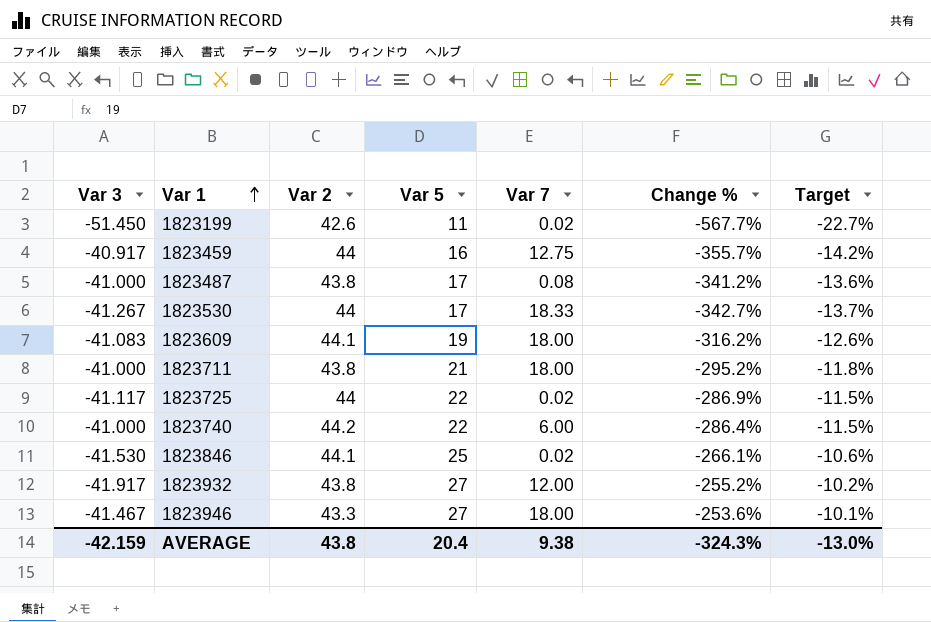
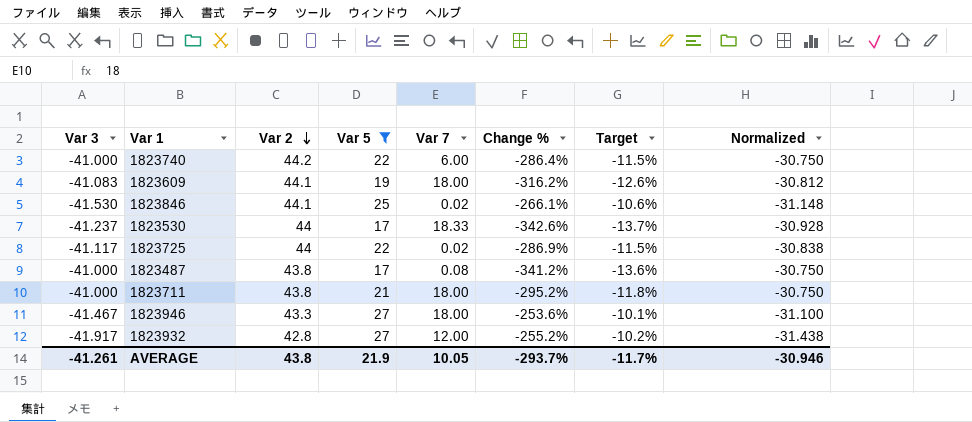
filter: none -> Var 5 >= 17
row order: Var 1 ascending -> Var 2 descending
column Normalized | formula: none -> [Var 3] * 0.75
1823530 | Var 3: -41.267 -> -41.237
1823530 | Change %: -342.7% -> -342.6%
1823932 | Var 2: 43.8 -> 42.8
AVERAGE | Var 3: -42.159 -> -41.261
AVERAGE | Var 5: 20.4 -> 21.9
AVERAGE | Var 7: 9.38 -> 10.05
AVERAGE | Change %: -324.3% -> -293.7%
AVERAGE | Target: -13.0% -> -11.7%

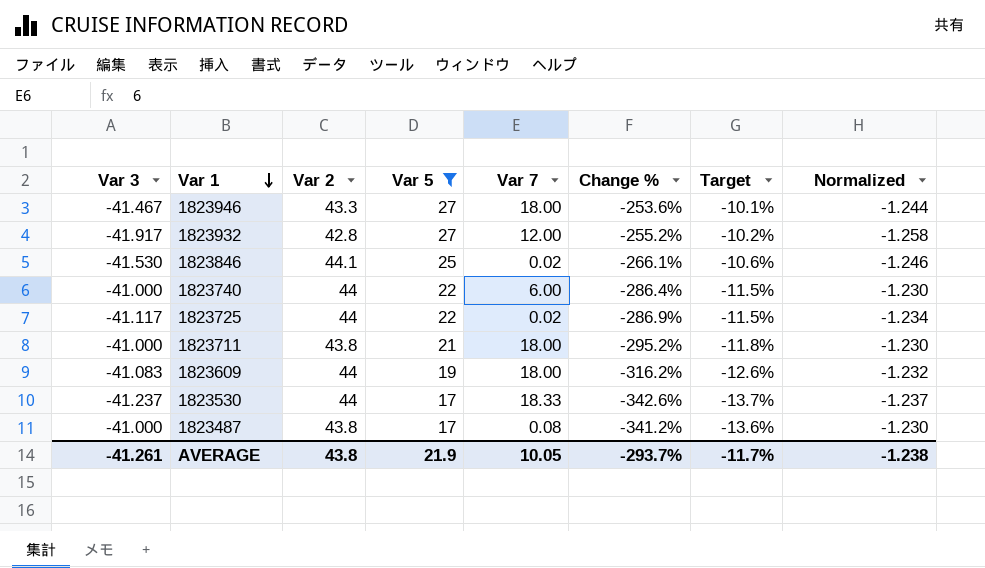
row order: Var 2 descending -> Var 1 descending
column Normalized | formula: [Var 3] * 0.75 -> [Var 3] * 0.03
1823740 | Var 2: 44.2 -> 44
1823609 | Var 2: 44.1 -> 44
AVERAGE | Normalized: -30.946 -> -1.238

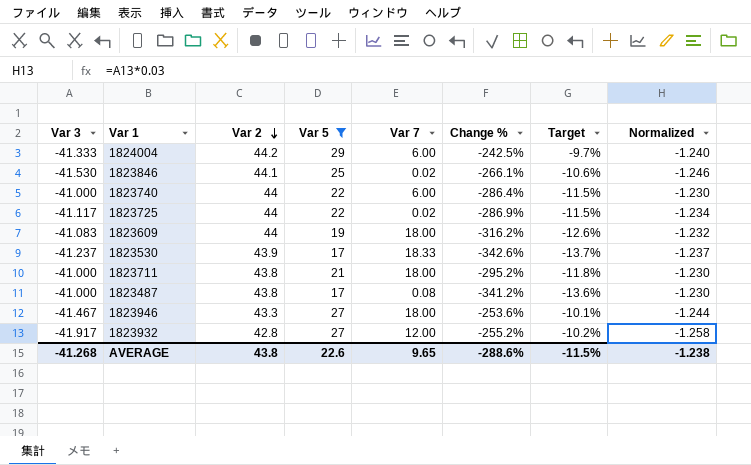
row order: Var 1 descending -> Var 2 descending
row 1824004: none -> -41.333 | 44.2 | 29 | 6.00 | -242.5% | -9.7% | -1.240
1823530 | Var 2: 44 -> 43.9
AVERAGE | Var 3: -41.261 -> -41.268
AVERAGE | Var 5: 21.9 -> 22.6
AVERAGE | Var 7: 10.05 -> 9.65
AVERAGE | Change %: -293.7% -> -288.6%
AVERAGE | Target: -11.7% -> -11.5%

